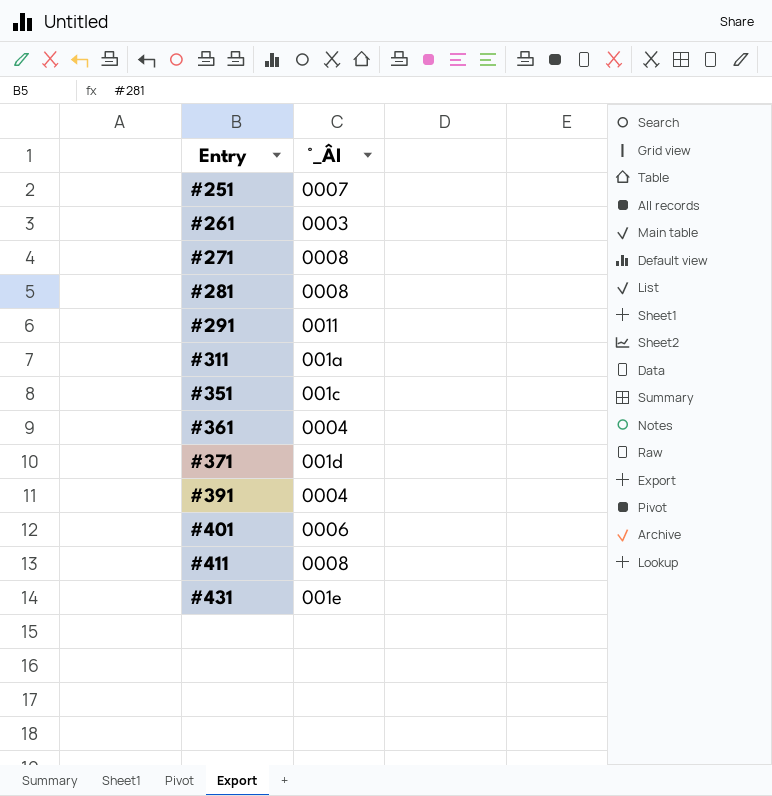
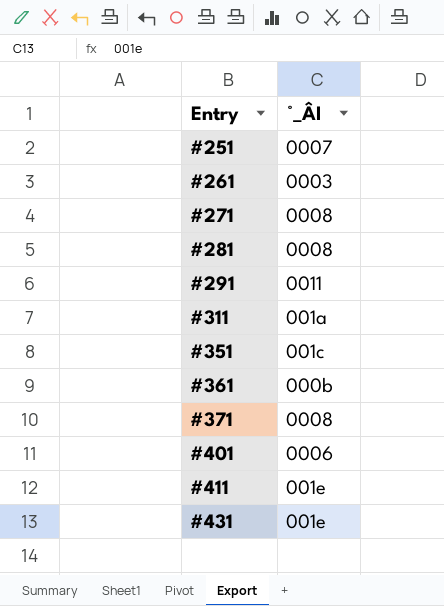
row #391: 0004 -> none
#361 | °_ÂI: 0004 -> 000b
#371 | °_ÂI: 001d -> 0008
#411 | °_ÂI: 0008 -> 001e

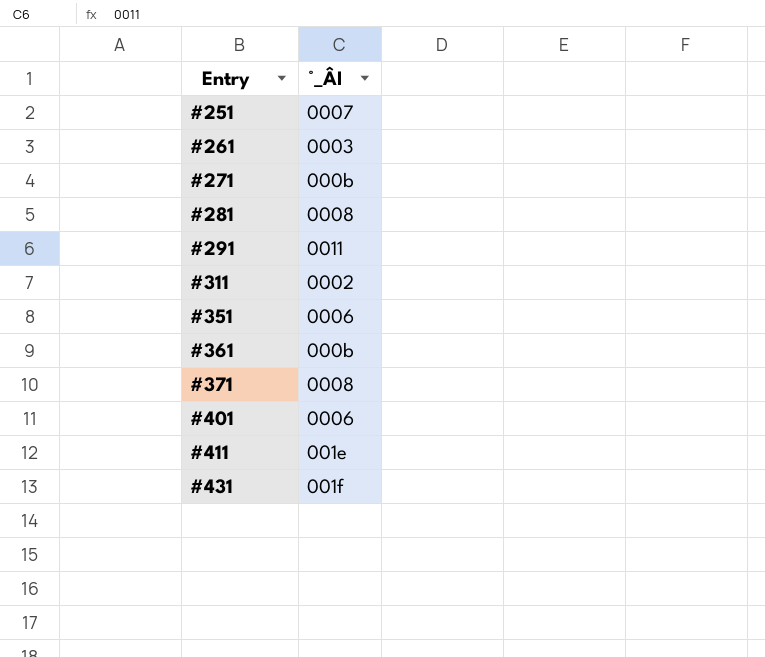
#271 | °_ÂI: 0008 -> 000b
#311 | °_ÂI: 001a -> 0002
#351 | °_ÂI: 001c -> 0006
#431 | °_ÂI: 001e -> 001f

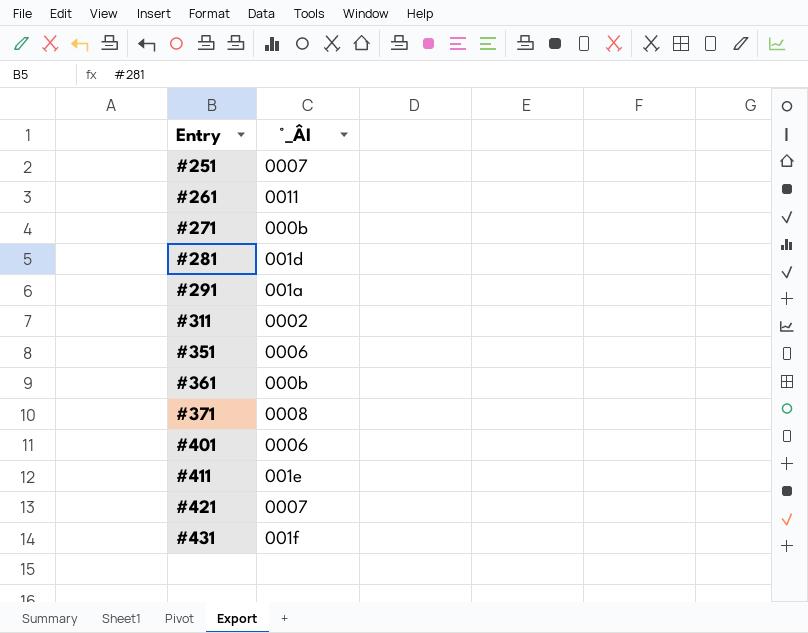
#261 | °_ÂI: 0003 -> 0011
#281 | °_ÂI: 0008 -> 001d
#291 | °_ÂI: 0011 -> 001a
row #421: none -> 0007

